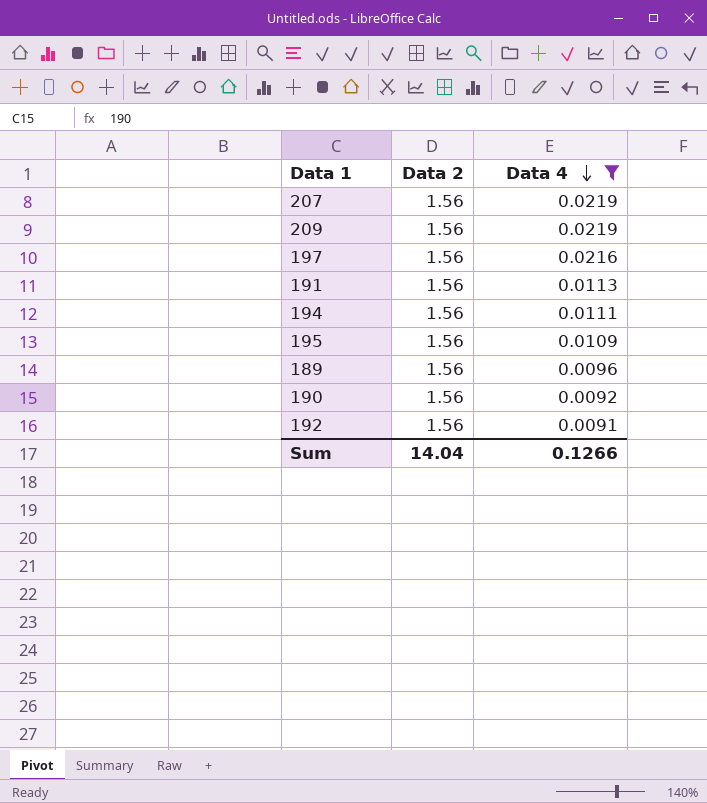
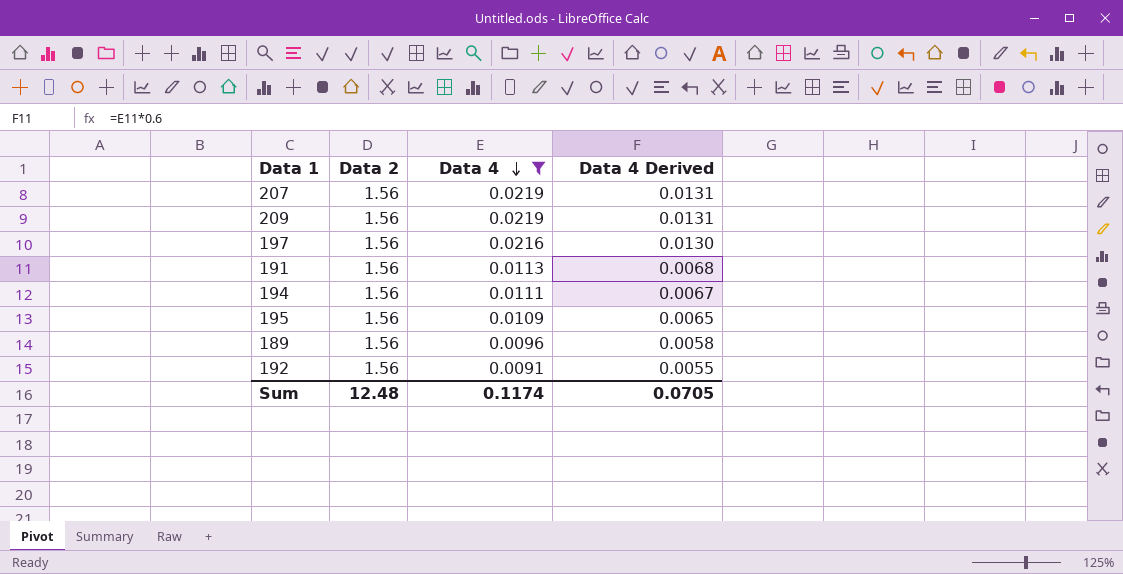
column Data 4 Derived | formula: none -> [Data 4] * 0.6
row 190: 1.56 | 0.0092 -> none
Sum | Data 2: 14.04 -> 12.48
Sum | Data 4: 0.1266 -> 0.1174

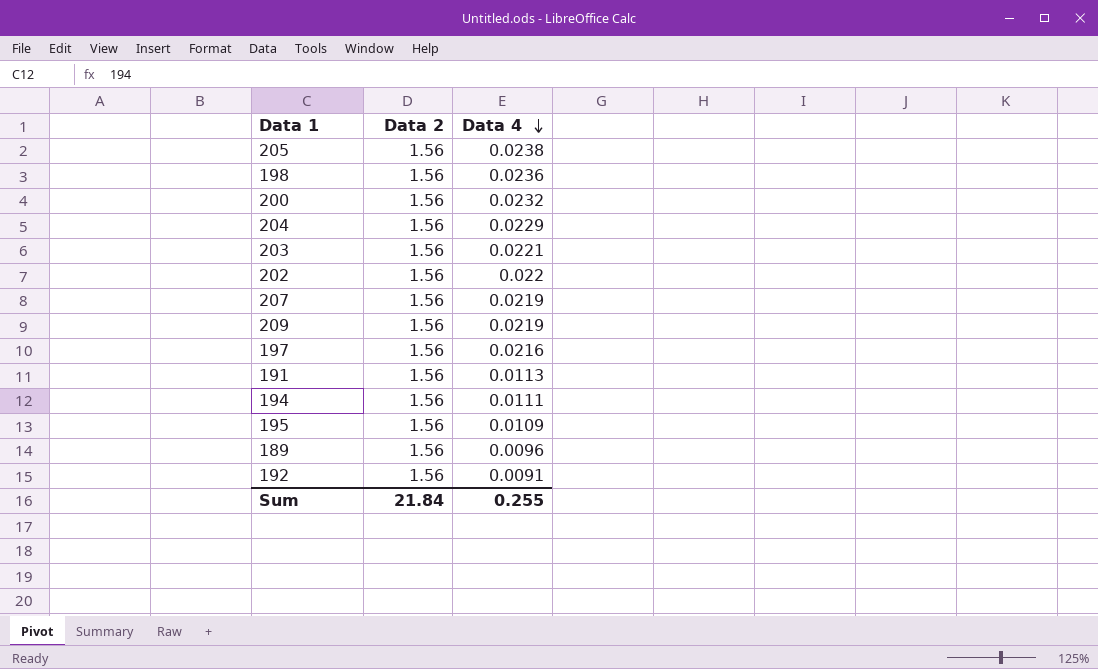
filter: Data 4 <= 0.0219 -> none
column Data 4 Derived | formula: [Data 4] * 0.6 -> none
Sum | Data 2: 12.48 -> 21.84
Sum | Data 4: 0.1174 -> 0.255

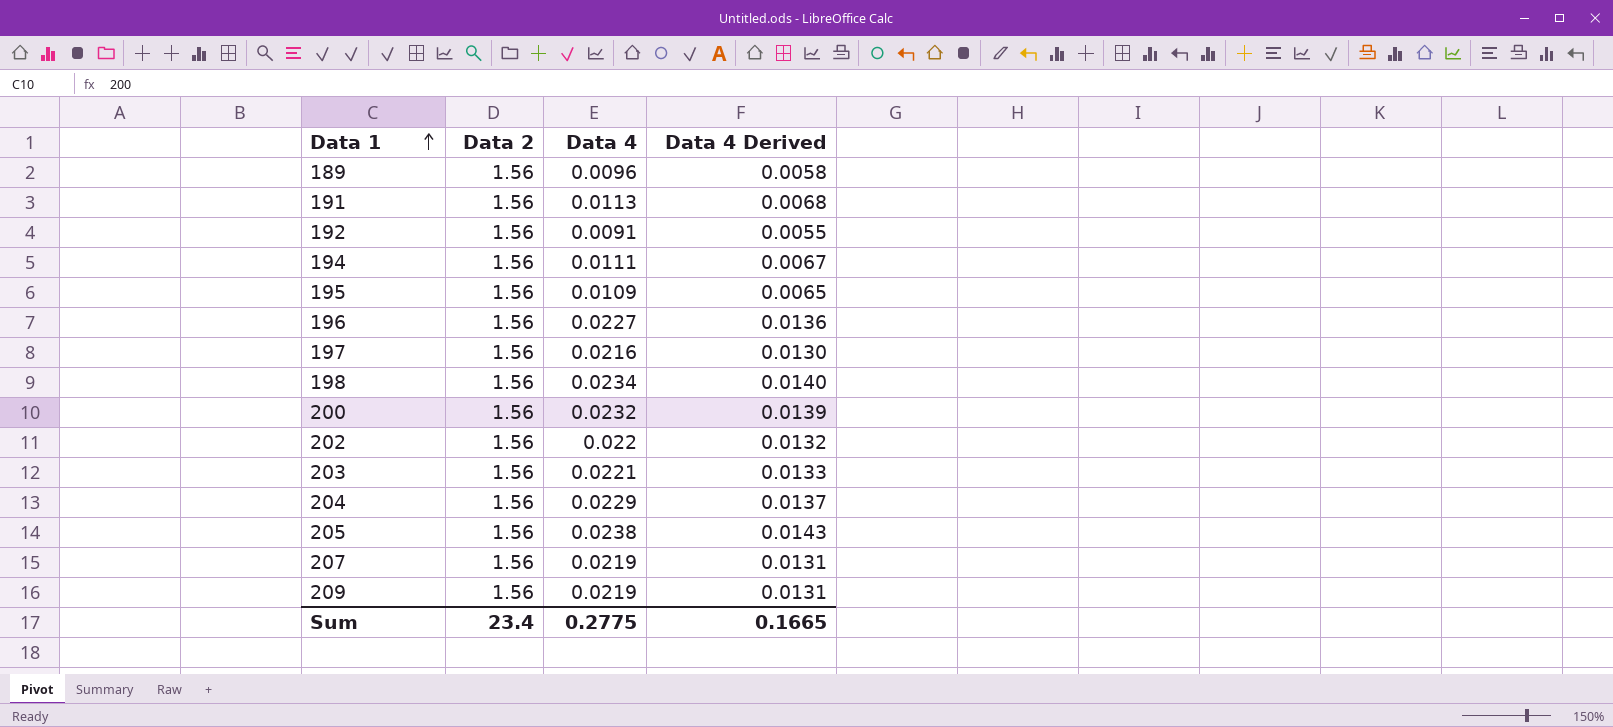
row order: Data 4 descending -> Data 1 ascending
column Data 4 Derived | formula: none -> [Data 4] * 0.6
row 196: none -> 1.56 | 0.0227 | 0.0136
198 | Data 4: 0.0236 -> 0.0234
Sum | Data 2: 21.84 -> 23.4
Sum | Data 4: 0.255 -> 0.2775

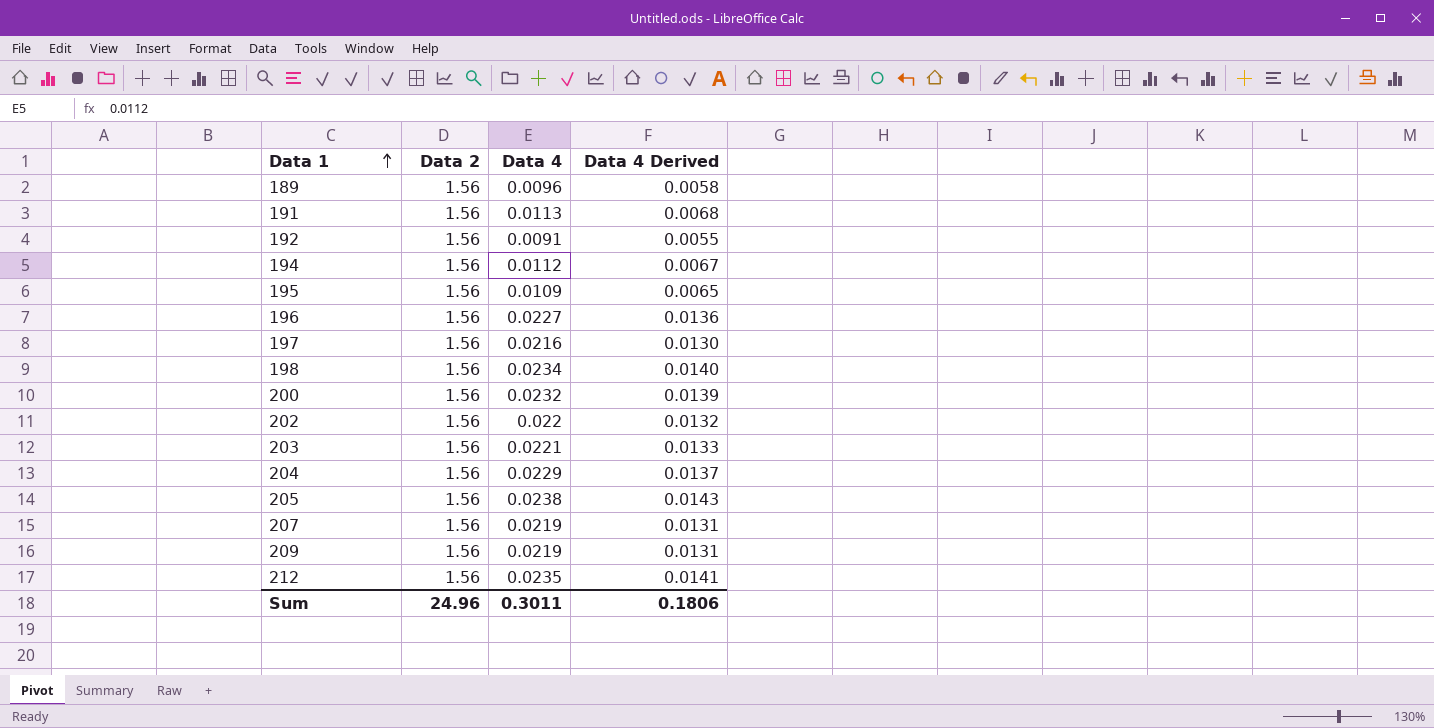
194 | Data 4: 0.0111 -> 0.0112
row 212: none -> 1.56 | 0.0235 | 0.0141
Sum | Data 2: 23.4 -> 24.96
Sum | Data 4: 0.2775 -> 0.3011
Sum | Data 4 Derived: 0.1665 -> 0.1806

